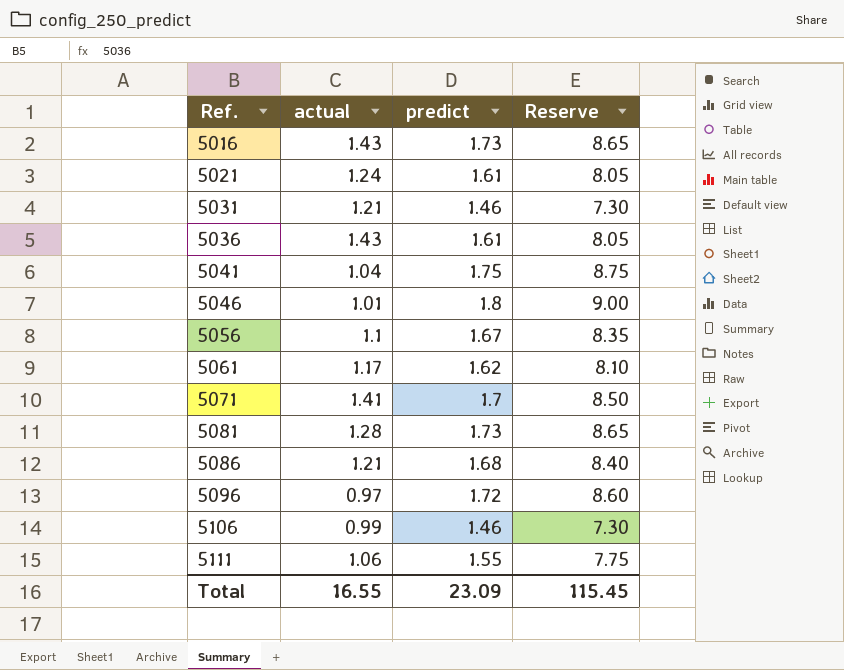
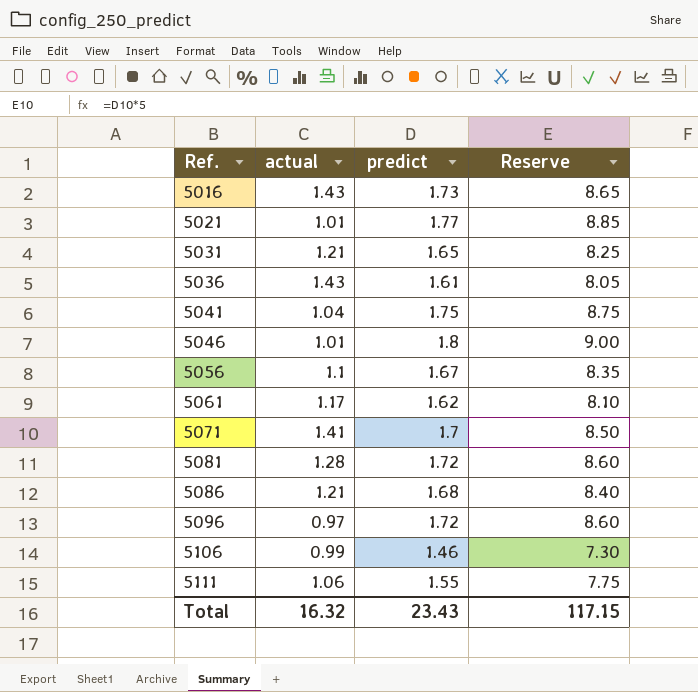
5021 | actual: 1.24 -> 1.01
5021 | predict: 1.61 -> 1.77
5021 | Reserve: 8.05 -> 8.85
5031 | predict: 1.46 -> 1.65
5031 | Reserve: 7.30 -> 8.25
5081 | predict: 1.73 -> 1.72
5081 | Reserve: 8.65 -> 8.60
Total | actual: 16.55 -> 16.32
Total | predict: 23.09 -> 23.43
Total | Reserve: 115.45 -> 117.15

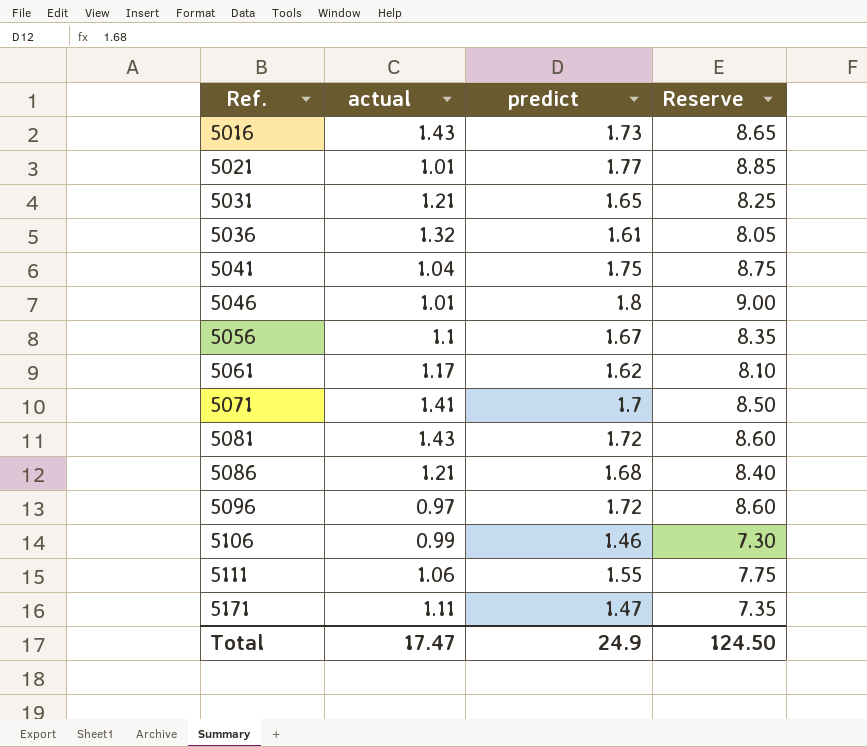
5036 | actual: 1.43 -> 1.32
5081 | actual: 1.28 -> 1.43
row 5171: none -> 1.11 | 1.47 | 7.35
Total | actual: 16.32 -> 17.47
Total | predict: 23.43 -> 24.9
Total | Reserve: 117.15 -> 124.50

